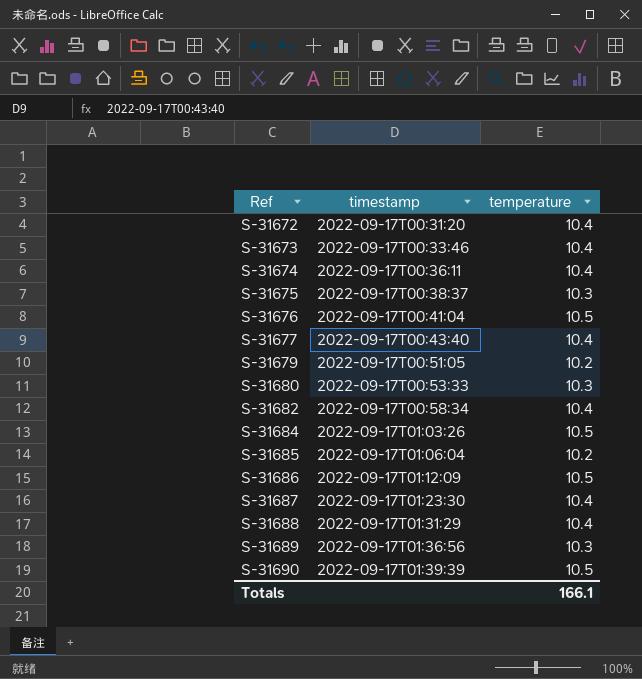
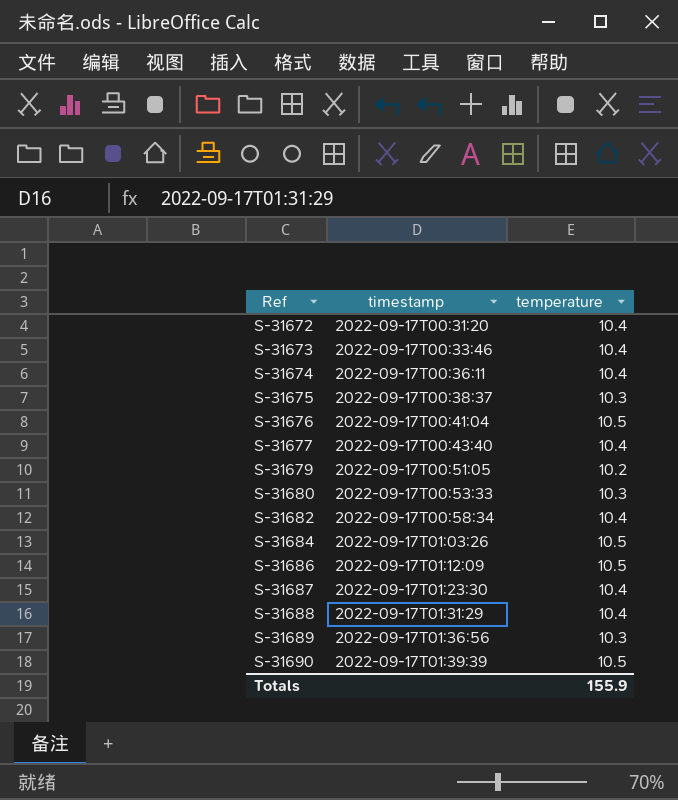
row S-31685: 2022-09-17T01:06:04 | 10.2 -> none
Totals | temperature: 166.1 -> 155.9

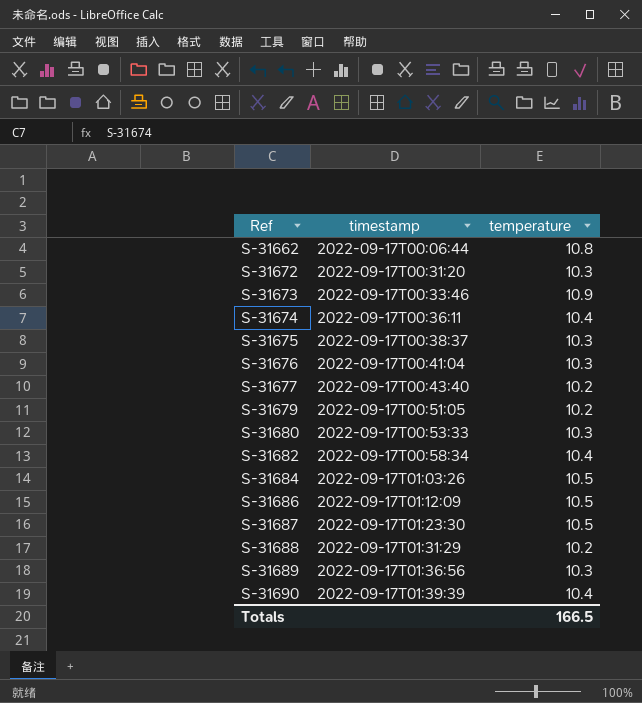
row S-31662: none -> 2022-09-17T00:06:44 | 10.8
S-31672 | temperature: 10.4 -> 10.3
S-31673 | temperature: 10.4 -> 10.9
S-31676 | temperature: 10.5 -> 10.3
S-31677 | temperature: 10.4 -> 10.2
S-31687 | temperature: 10.4 -> 10.5
S-31688 | temperature: 10.4 -> 10.2
S-31690 | temperature: 10.5 -> 10.4
Totals | temperature: 155.9 -> 166.5

